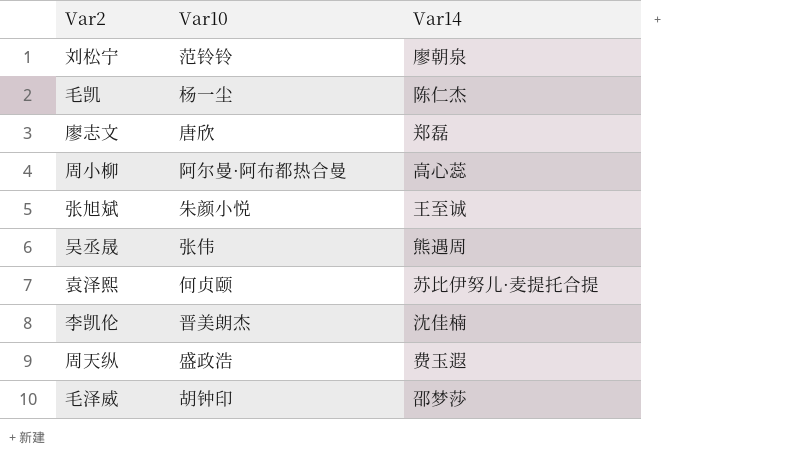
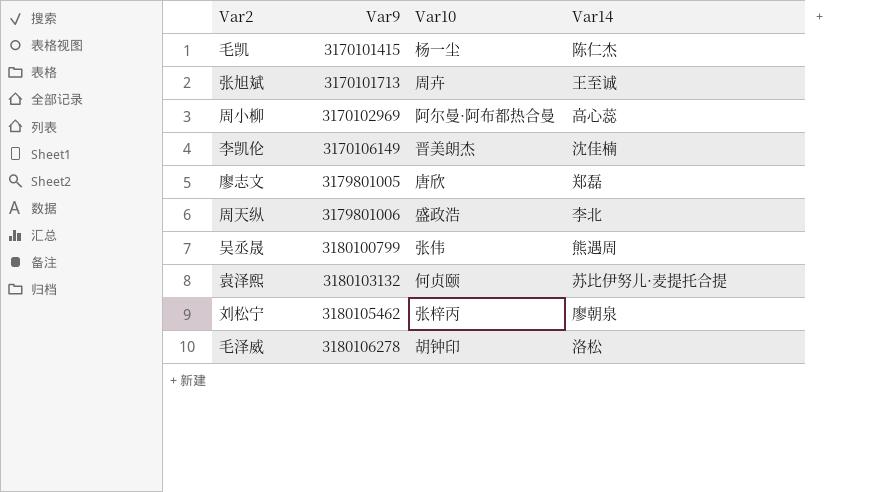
row order: none -> Var9 ascending
column Var9 | position: none -> 2
张旭斌 | Var10: 朱颜小悦 -> 周卉
周天纵 | Var14: 费玉遐 -> 李北
刘松宁 | Var10: 范铃铃 -> 张梓丙
毛泽威 | Var14: 邵梦莎 -> 洛松

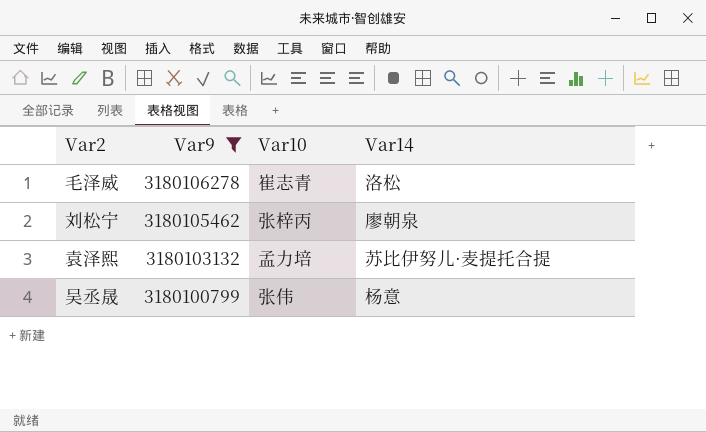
filter: none -> Var9 >= 3180100799
row order: Var9 ascending -> Var9 descending
毛泽威 | Var10: 胡钟印 -> 崔志青
袁泽熙 | Var10: 何贞颐 -> 孟力培
吴丞晟 | Var14: 熊遇周 -> 杨意

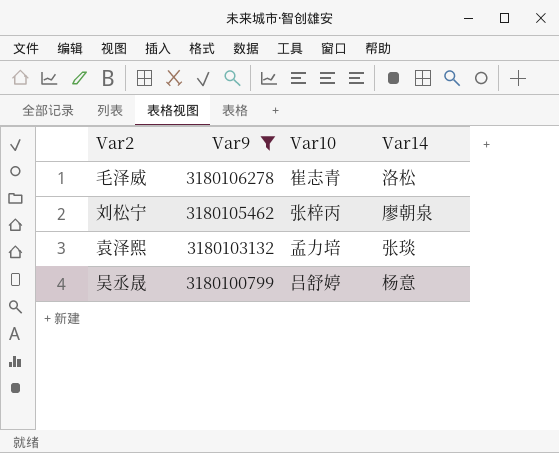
袁泽熙 | Var14: 苏比伊努儿·麦提托合提 -> 张琰
吴丞晟 | Var10: 张伟 -> 吕舒婷

